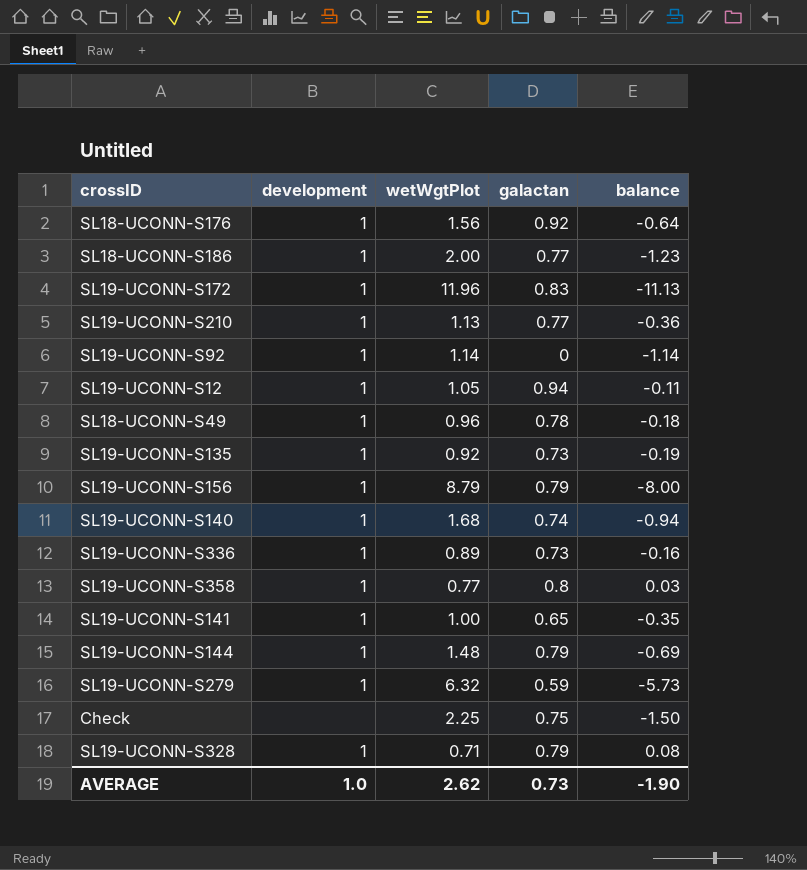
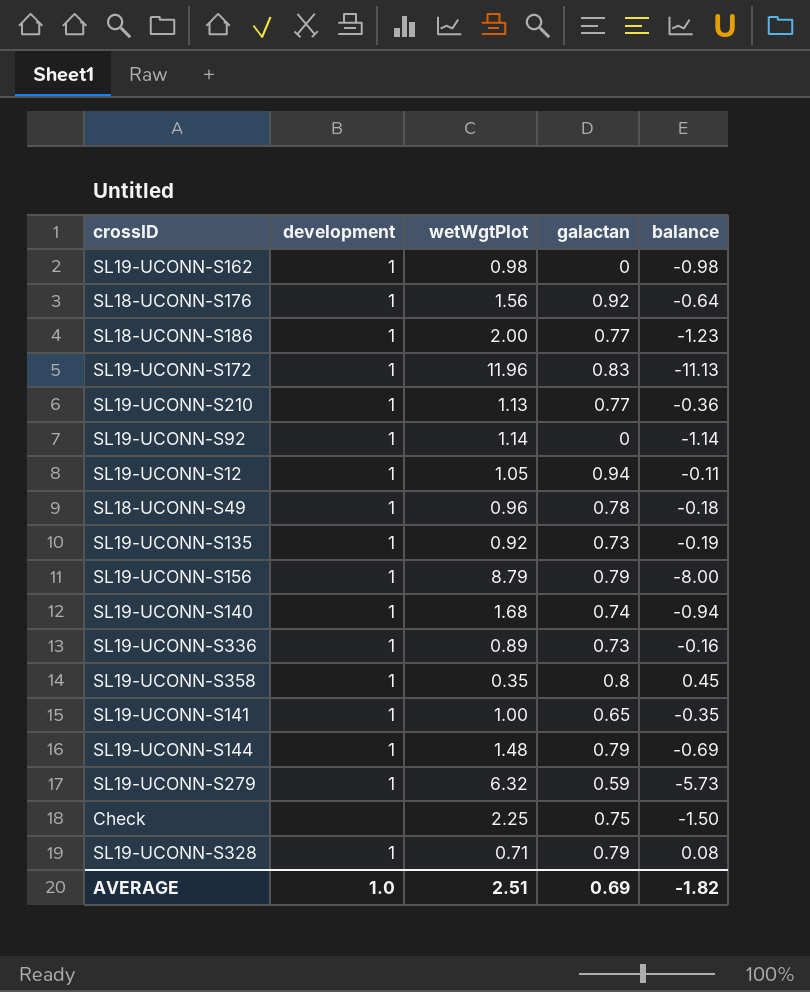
row SL19-UCONN-S162: none -> 1 | 0.98 | 0 | -0.98
SL19-UCONN-S358 | wetWgtPlot: 0.77 -> 0.35
SL19-UCONN-S358 | balance: 0.03 -> 0.45
AVERAGE | wetWgtPlot: 2.62 -> 2.51
AVERAGE | galactan: 0.73 -> 0.69
AVERAGE | balance: -1.90 -> -1.82

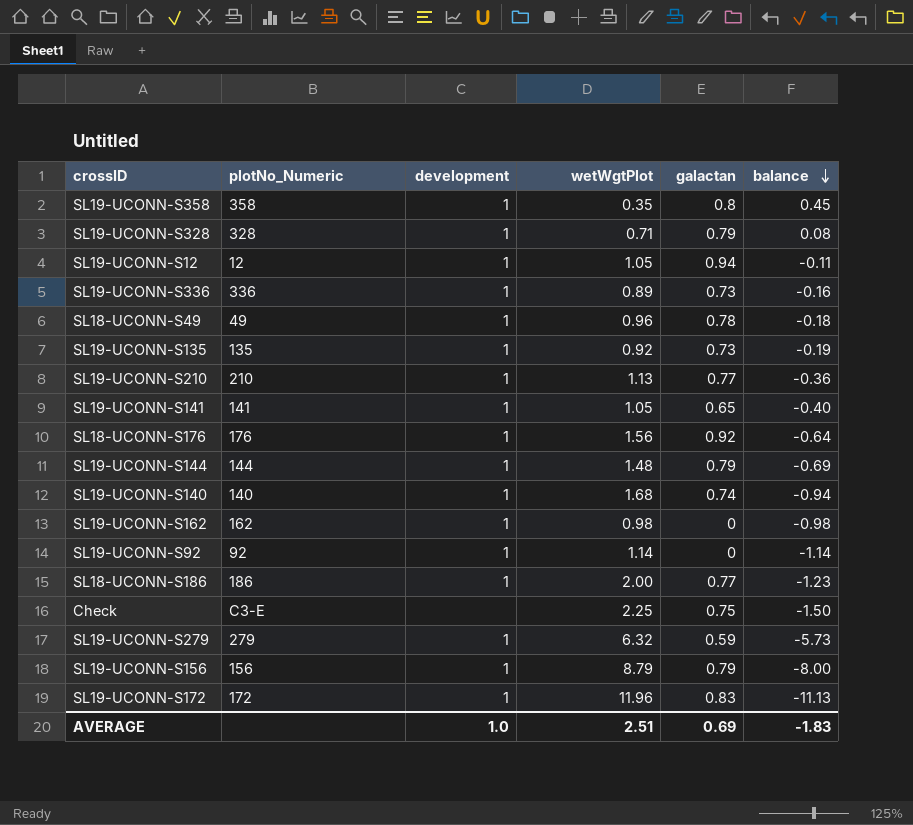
row order: none -> balance descending
column plotNo_Numeric | position: none -> 2
SL19-UCONN-S141 | wetWgtPlot: 1.00 -> 1.05
SL19-UCONN-S141 | balance: -0.35 -> -0.40
AVERAGE | balance: -1.82 -> -1.83

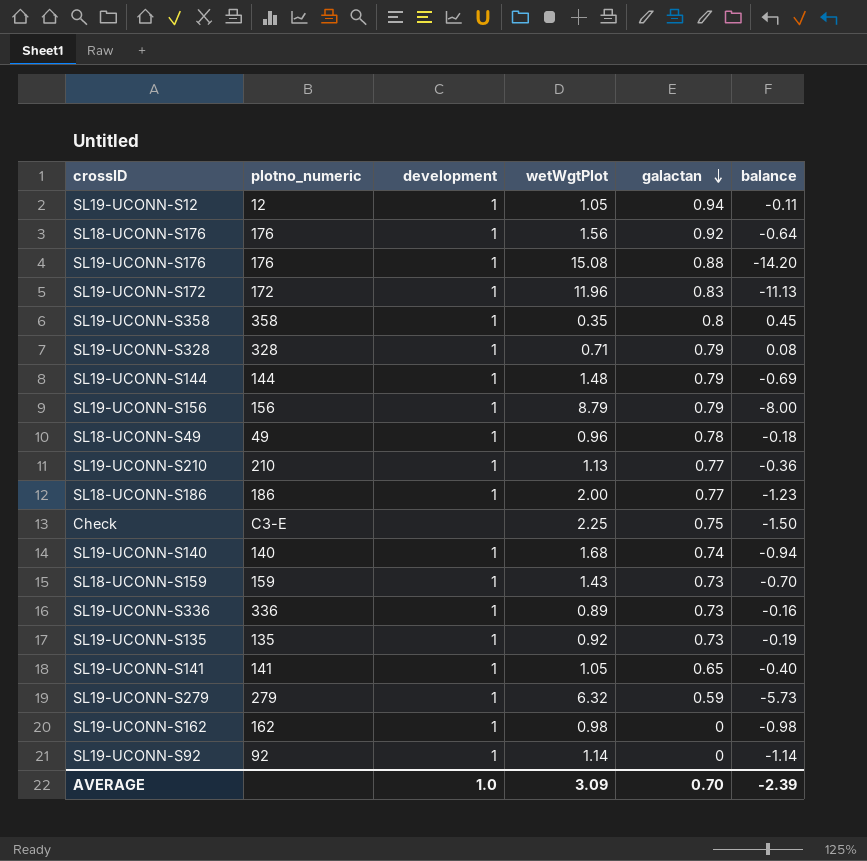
row order: balance descending -> galactan descending
column name: plotNo_Numeric -> plotno_numeric
row SL19-UCONN-S176: none -> 176 | 1 | 15.08 | 0.88 | -14.20
row SL18-UCONN-S159: none -> 159 | 1 | 1.43 | 0.73 | -0.70
AVERAGE | wetWgtPlot: 2.51 -> 3.09
AVERAGE | galactan: 0.69 -> 0.70
AVERAGE | balance: -1.83 -> -2.39

